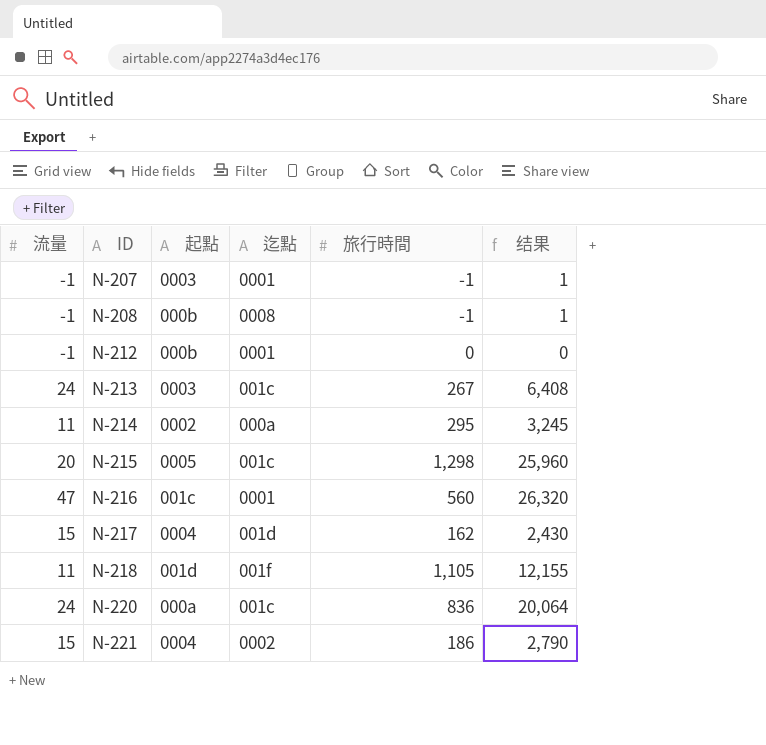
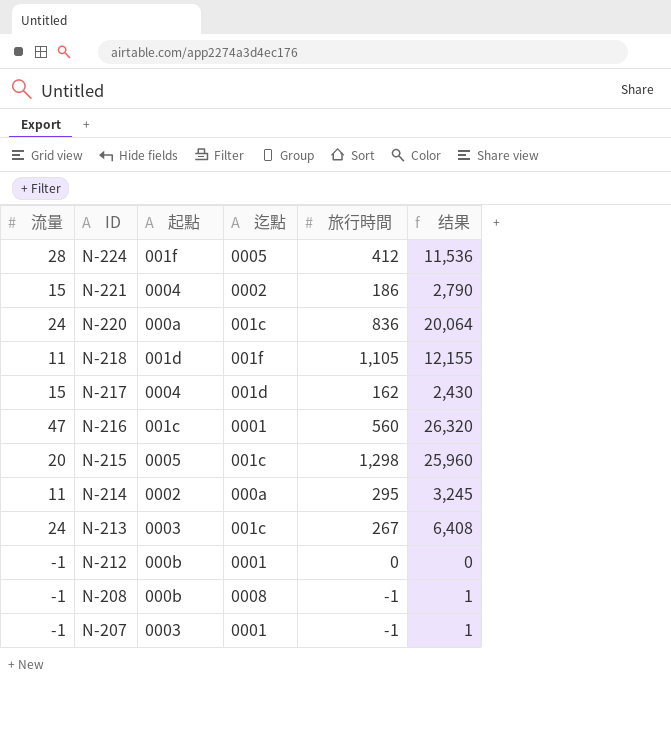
row order: ID ascending -> ID descending
row N-224: none -> 28 | 001f | 0005 | 412 | 11,536

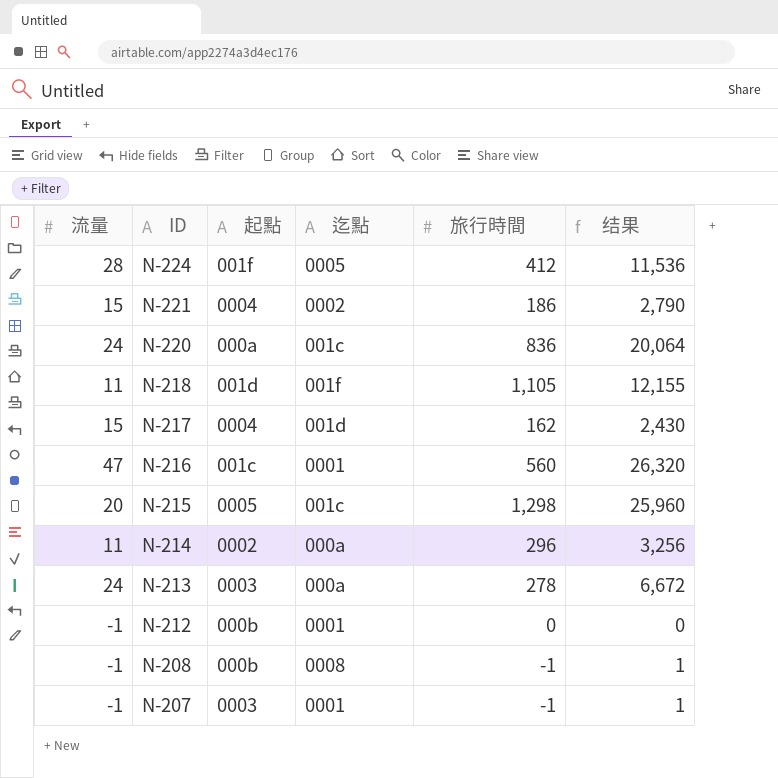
N-214 | 旅行時間: 295 -> 296
N-214 | 结果: 3,245 -> 3,256
N-213 | 迄點: 001c -> 000a
N-213 | 旅行時間: 267 -> 278
N-213 | 结果: 6,408 -> 6,672

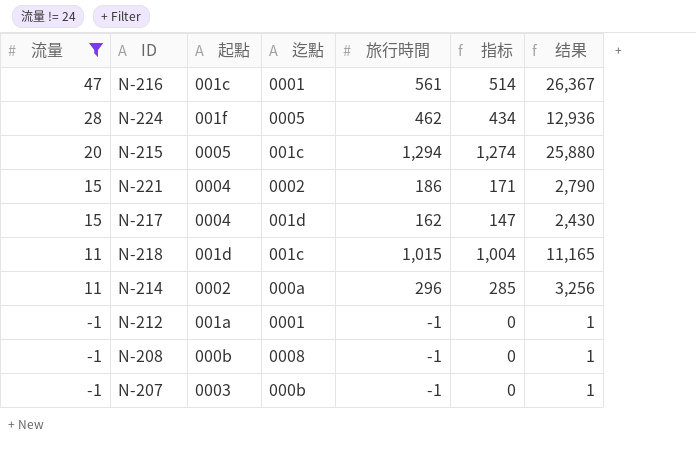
filter: none -> 流量 != 24
row order: ID descending -> 流量 descending
column 指标 | formula: none -> [旅行時間] - [流量]
N-216 | 旅行時間: 560 -> 561
N-216 | 结果: 26,320 -> 26,367
N-224 | 旅行時間: 412 -> 462
N-224 | 结果: 11,536 -> 12,936
N-215 | 旅行時間: 1,298 -> 1,294
N-215 | 结果: 25,960 -> 25,880
N-218 | 迄點: 001f -> 001c
N-218 | 旅行時間: 1,105 -> 1,015
N-218 | 结果: 12,155 -> 11,165
N-212 | 起點: 000b -> 001a
N-212 | 旅行時間: 0 -> -1
N-212 | 结果: 0 -> 1
N-207 | 迄點: 0001 -> 000b

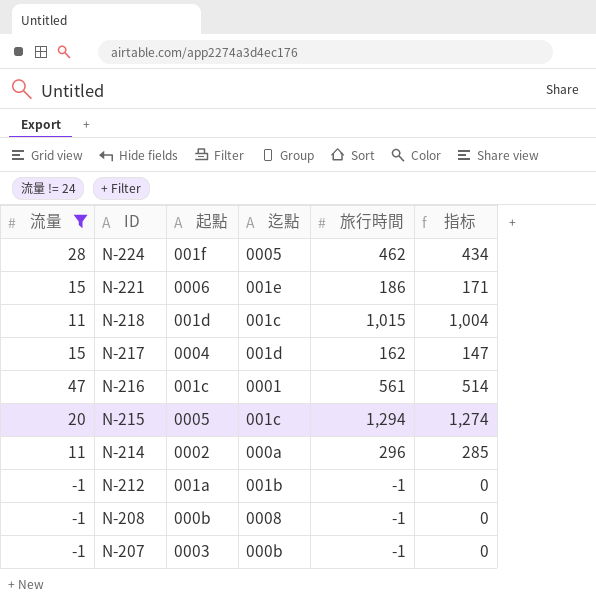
row order: 流量 descending -> ID descending
column 结果 | formula: [流量] * [旅行時間] -> none
N-221 | 起點: 0004 -> 0006
N-221 | 迄點: 0002 -> 001e
N-212 | 迄點: 0001 -> 001b

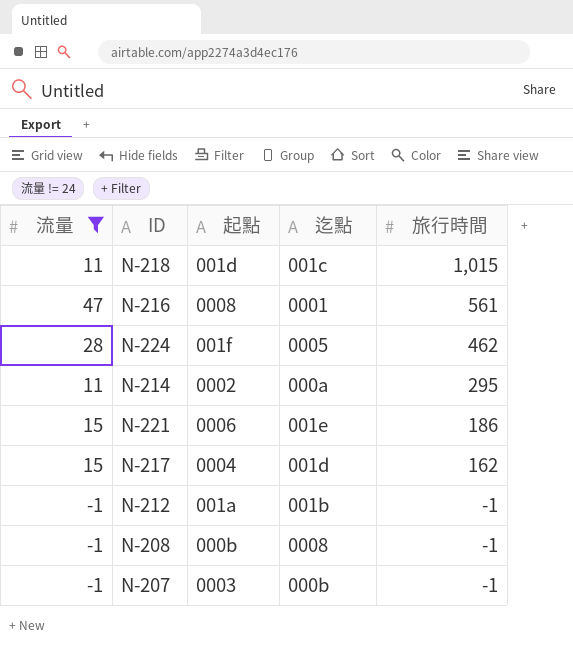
row order: ID descending -> 旅行時間 descending
column 指标 | formula: [旅行時間] - [流量] -> none
row N-215: 20 | 0005 | 001c | 1,294 | 1,274 -> none
N-216 | 起點: 001c -> 0008
N-214 | 旅行時間: 296 -> 295

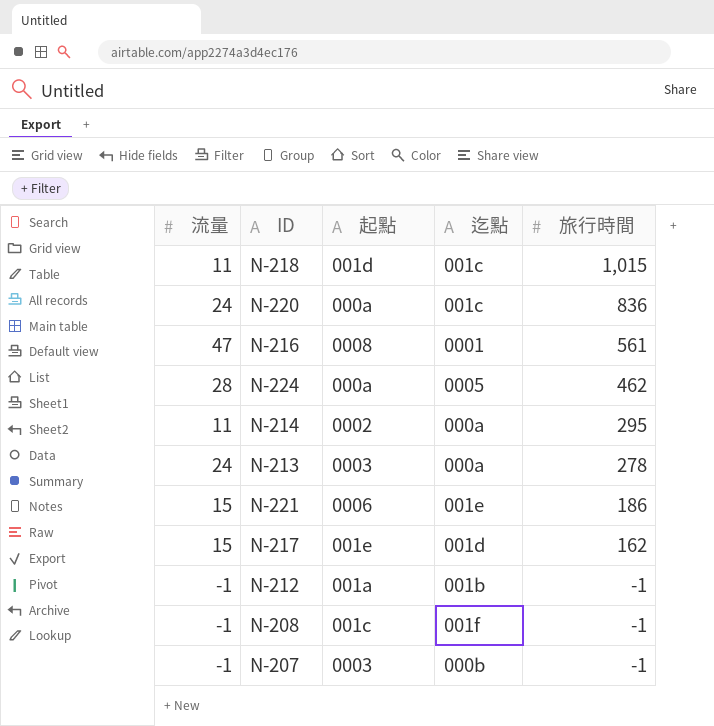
filter: 流量 != 24 -> none
N-224 | 起點: 001f -> 000a
N-217 | 起點: 0004 -> 001e
N-208 | 起點: 000b -> 001c
N-208 | 迄點: 0008 -> 001f

